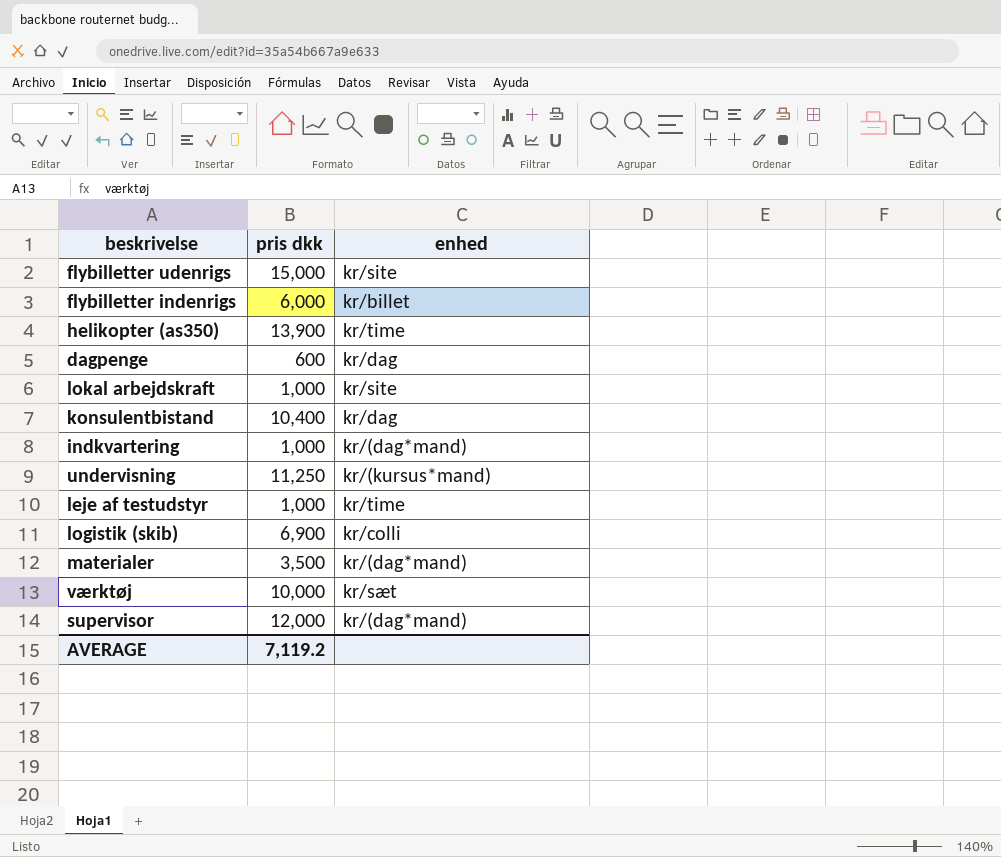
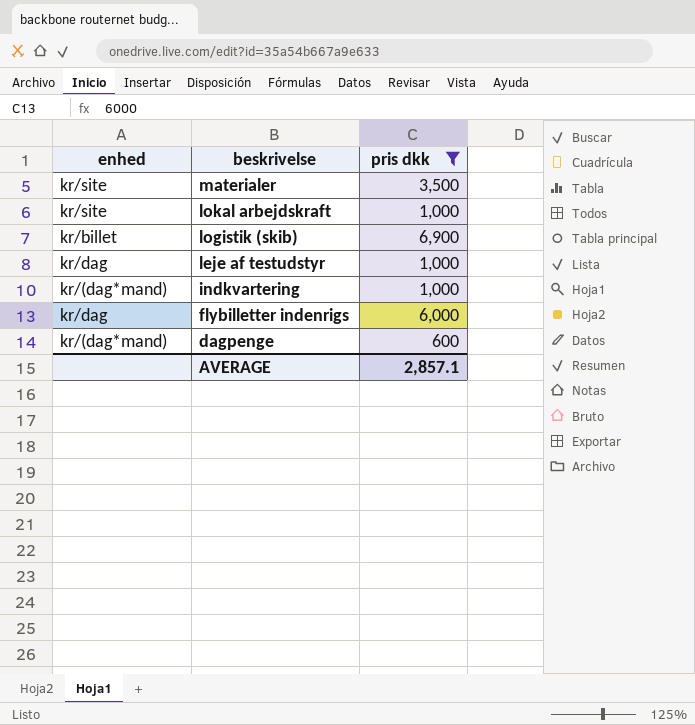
filter: none -> pris dkk <= 6,900
row order: none -> beskrivelse descending
column enhed | position: 3 -> 1
materialer | enhed: kr/(dag*mand) -> kr/site
logistik (skib) | enhed: kr/colli -> kr/billet
leje af testudstyr | enhed: kr/time -> kr/dag
flybilletter indenrigs | enhed: kr/billet -> kr/dag
dagpenge | enhed: kr/dag -> kr/(dag*mand)
AVERAGE | pris dkk: 7,119.2 -> 2,857.1

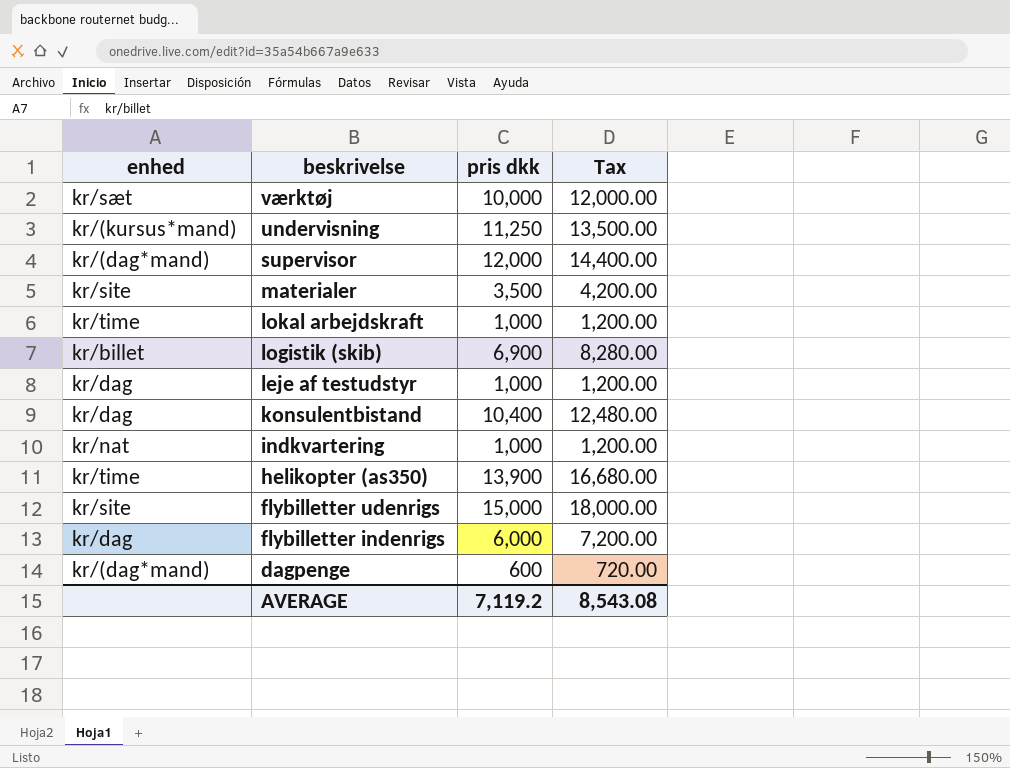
filter: pris dkk <= 6,900 -> none
column Tax | formula: none -> [pris dkk] * 1.2
lokal arbejdskraft | enhed: kr/site -> kr/time
indkvartering | enhed: kr/(dag*mand) -> kr/nat
AVERAGE | pris dkk: 2,857.1 -> 7,119.2

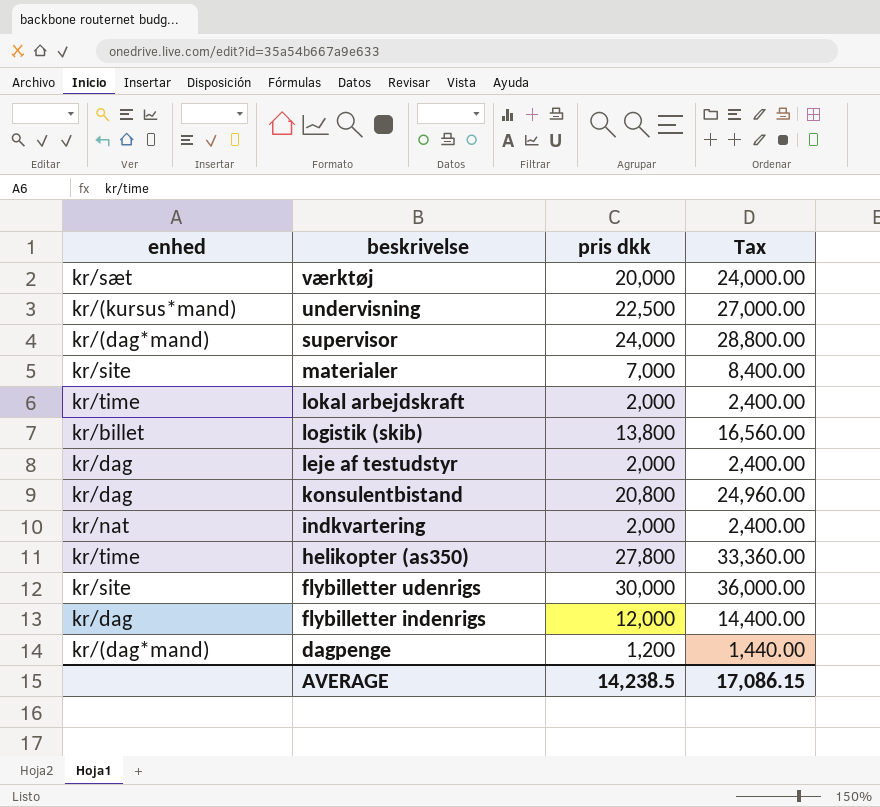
værktøj | pris dkk: 10,000 -> 20,000
værktøj | Tax: 12,000.00 -> 24,000.00
undervisning | pris dkk: 11,250 -> 22,500
undervisning | Tax: 13,500.00 -> 27,000.00
supervisor | pris dkk: 12,000 -> 24,000
supervisor | Tax: 14,400.00 -> 28,800.00
materialer | pris dkk: 3,500 -> 7,000
materialer | Tax: 4,200.00 -> 8,400.00
lokal arbejdskraft | pris dkk: 1,000 -> 2,000
lokal arbejdskraft | Tax: 1,200.00 -> 2,400.00
logistik (skib) | pris dkk: 6,900 -> 13,800
logistik (skib) | Tax: 8,280.00 -> 16,560.00
leje af testudstyr | pris dkk: 1,000 -> 2,000
leje af testudstyr | Tax: 1,200.00 -> 2,400.00
konsulentbistand | pris dkk: 10,400 -> 20,800
konsulentbistand | Tax: 12,480.00 -> 24,960.00
indkvartering | pris dkk: 1,000 -> 2,000
indkvartering | Tax: 1,200.00 -> 2,400.00
helikopter (as350) | pris dkk: 13,900 -> 27,800
helikopter (as350) | Tax: 16,680.00 -> 33,360.00
flybilletter udenrigs | pris dkk: 15,000 -> 30,000
flybilletter udenrigs | Tax: 18,000.00 -> 36,000.00
flybilletter indenrigs | pris dkk: 6,000 -> 12,000
flybilletter indenrigs | Tax: 7,200.00 -> 14,400.00
dagpenge | pris dkk: 600 -> 1,200
dagpenge | Tax: 720.00 -> 1,440.00
AVERAGE | pris dkk: 7,119.2 -> 14,238.5
AVERAGE | Tax: 8,543.08 -> 17,086.15

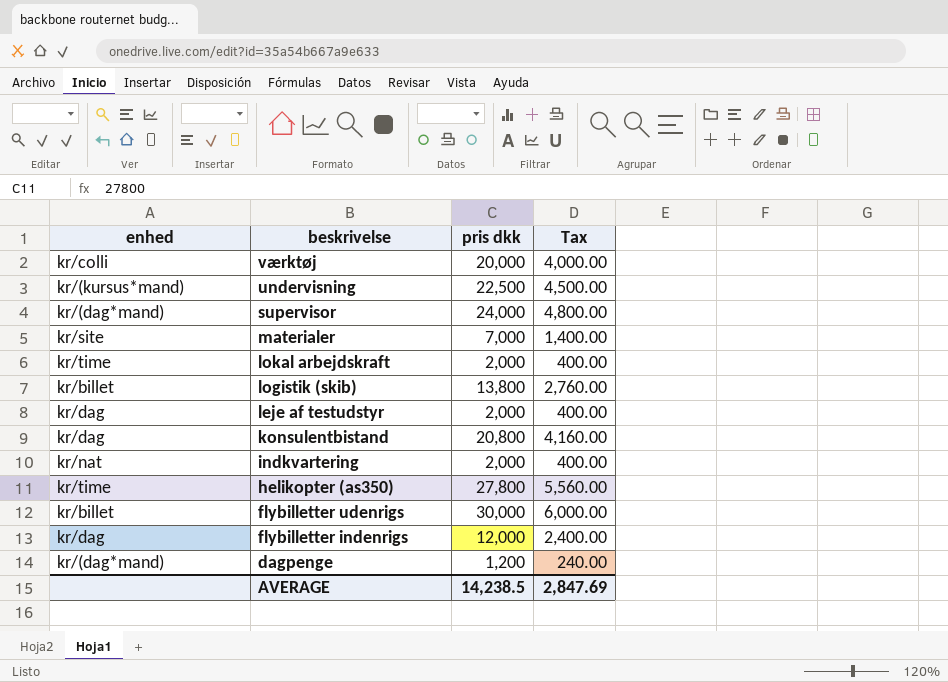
column Tax | formula: [pris dkk] * 1.2 -> [pris dkk] * 0.2
værktøj | enhed: kr/sæt -> kr/colli
flybilletter udenrigs | enhed: kr/site -> kr/billet
AVERAGE | Tax: 17,086.15 -> 2,847.69

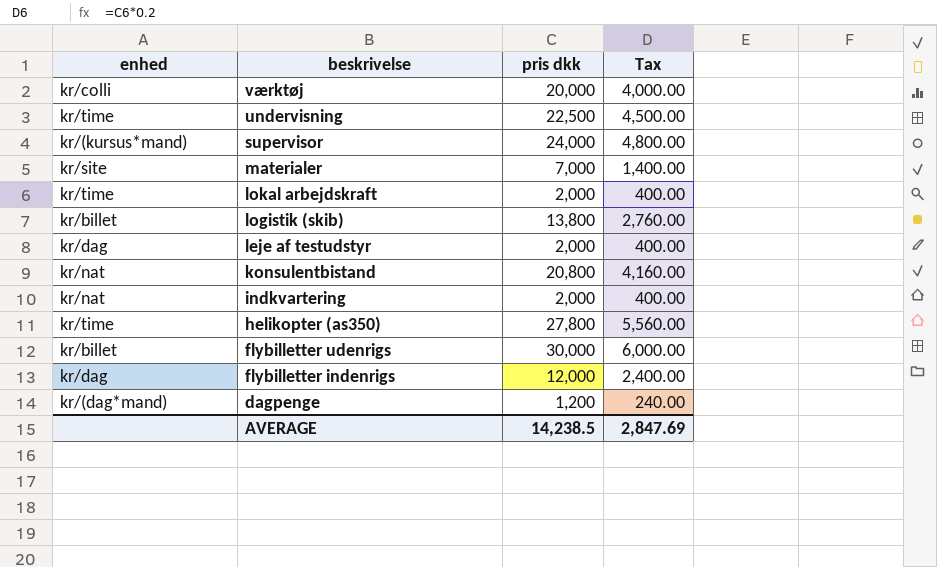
undervisning | enhed: kr/(kursus*mand) -> kr/time
supervisor | enhed: kr/(dag*mand) -> kr/(kursus*mand)
konsulentbistand | enhed: kr/dag -> kr/nat

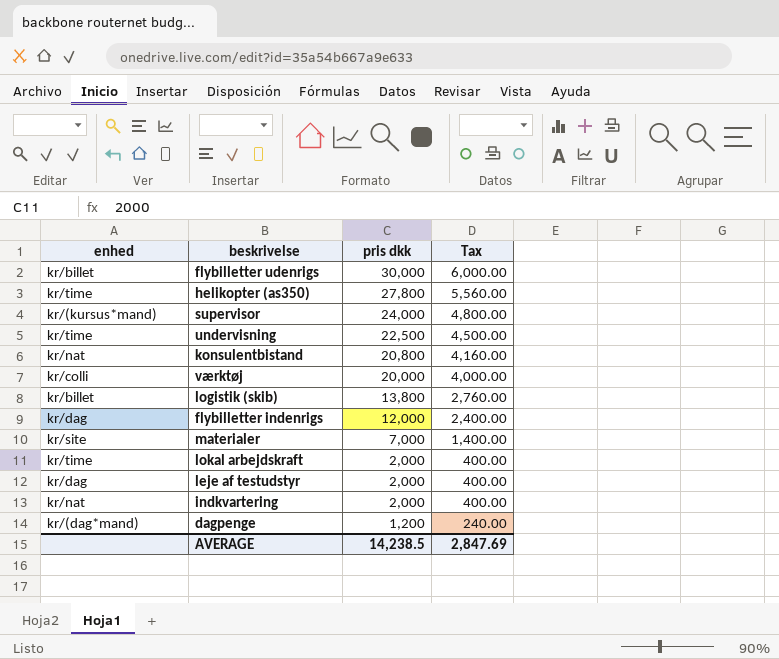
row order: beskrivelse descending -> pris dkk descending

